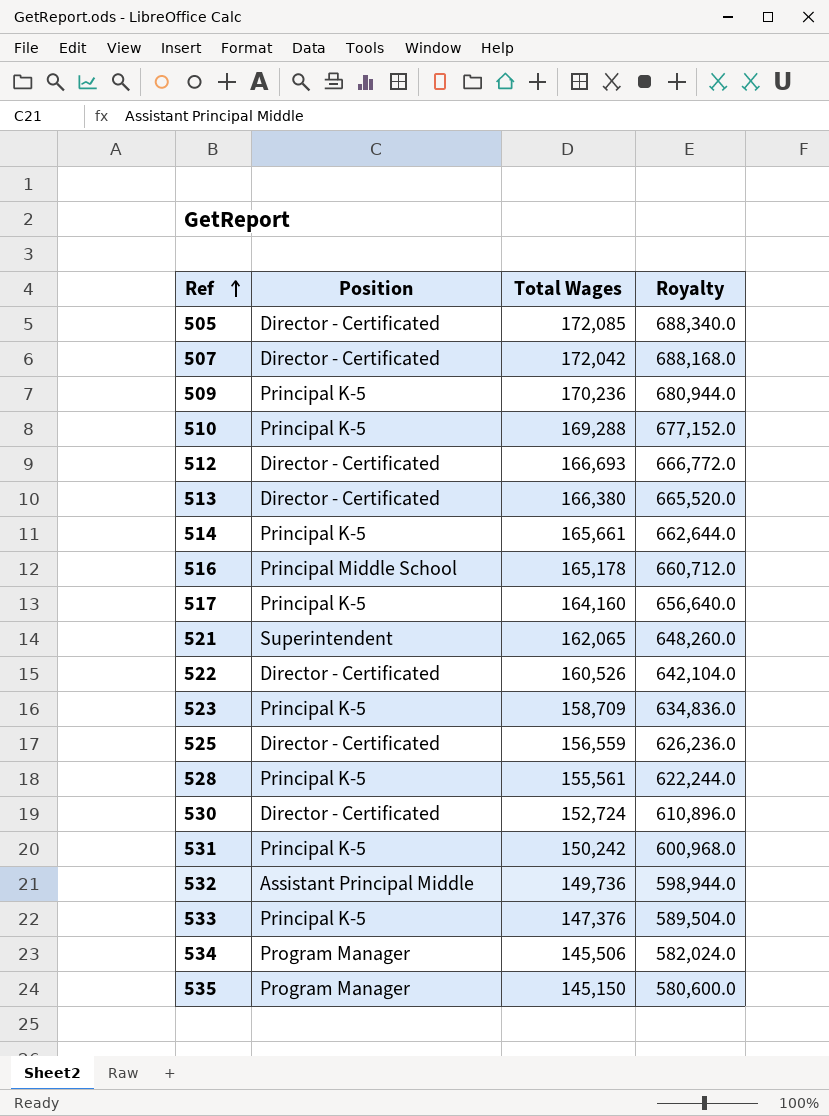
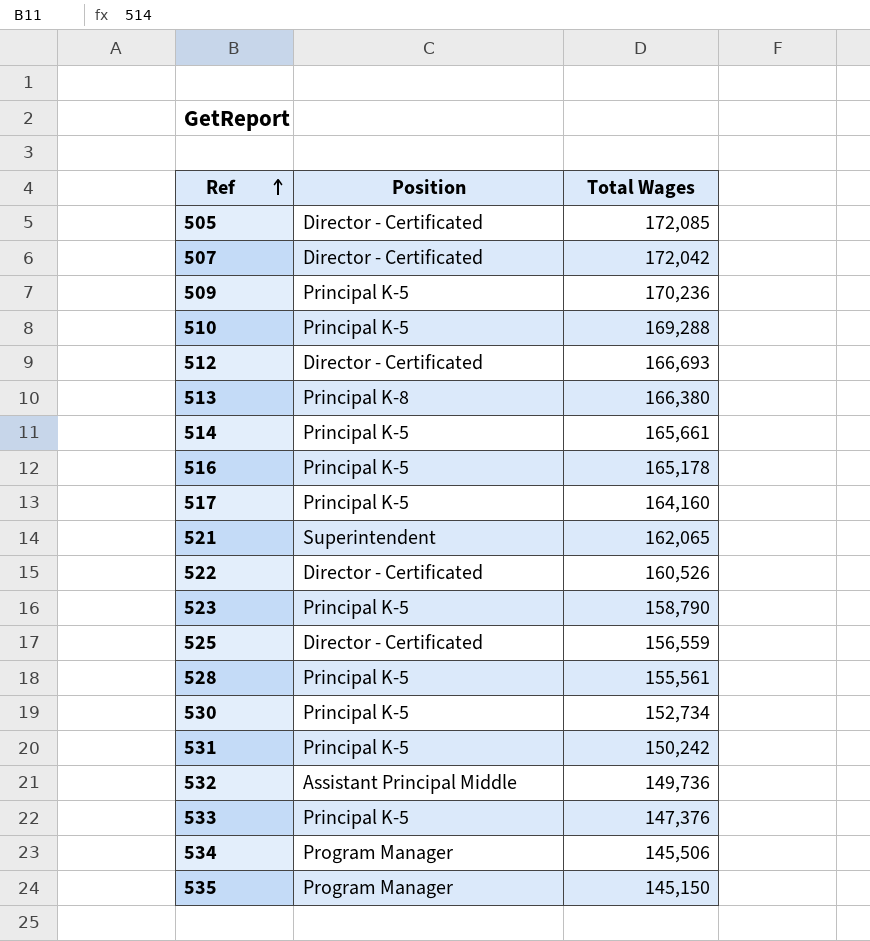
column Royalty | formula: [Total Wages] * 4 -> none
513 | Position: Director - Certificated -> Principal K-8
516 | Position: Principal Middle School -> Principal K-5
523 | Total Wages: 158,709 -> 158,790
530 | Position: Director - Certificated -> Principal K-5
530 | Total Wages: 152,724 -> 152,734

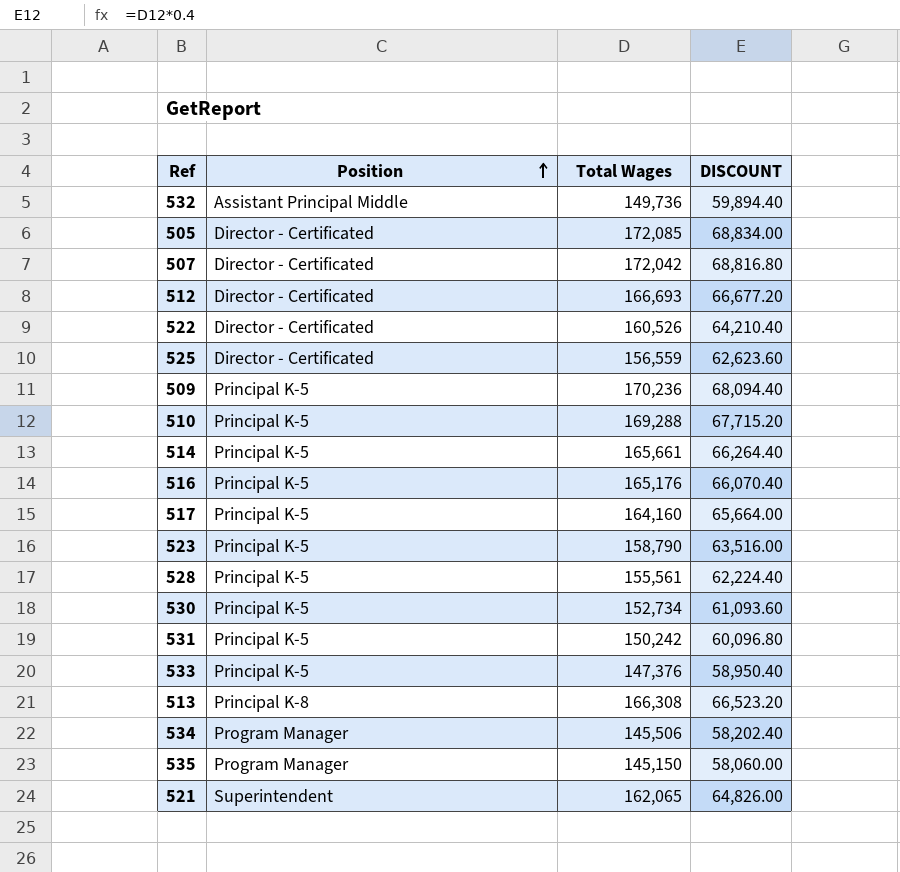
row order: Ref ascending -> Position ascending
column DISCOUNT | formula: none -> [Total Wages] * 0.4
516 | Total Wages: 165,178 -> 165,176
513 | Total Wages: 166,380 -> 166,308

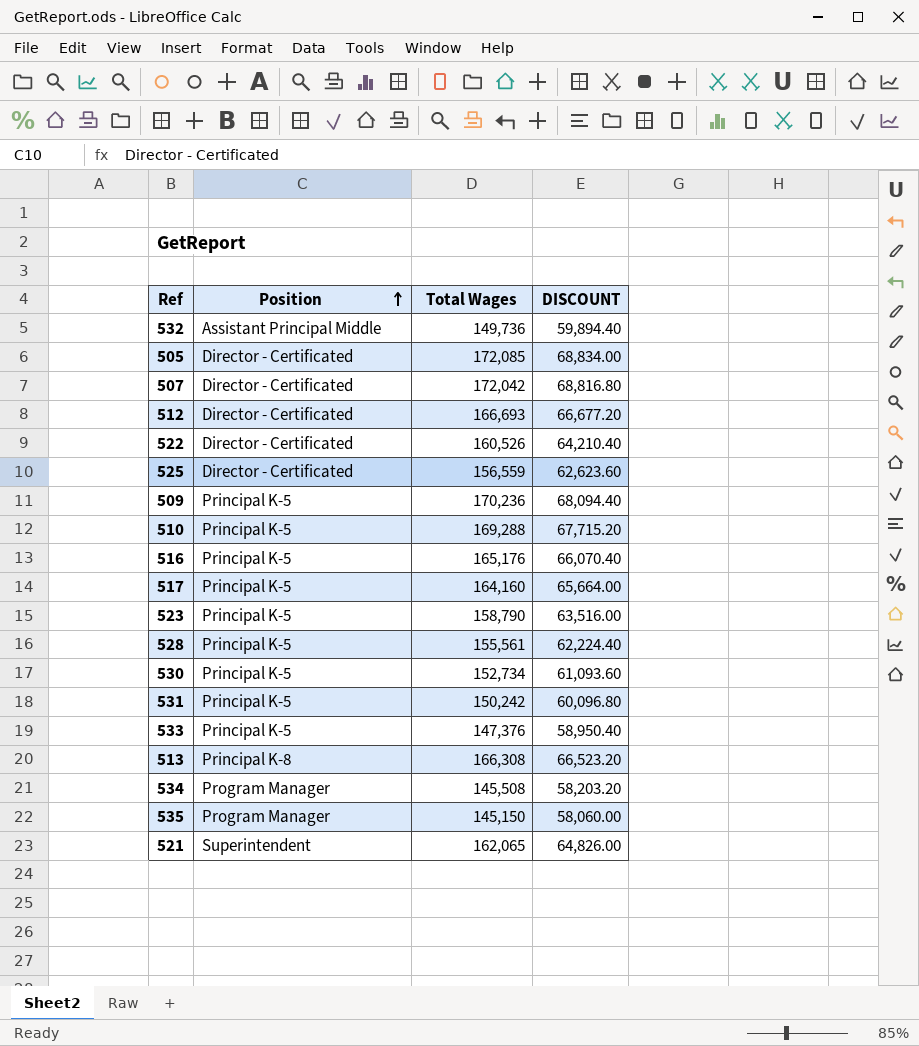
row 514: Principal K-5 | 165,661 | 66,264.40 -> none
534 | Total Wages: 145,506 -> 145,508
534 | DISCOUNT: 58,202.40 -> 58,203.20

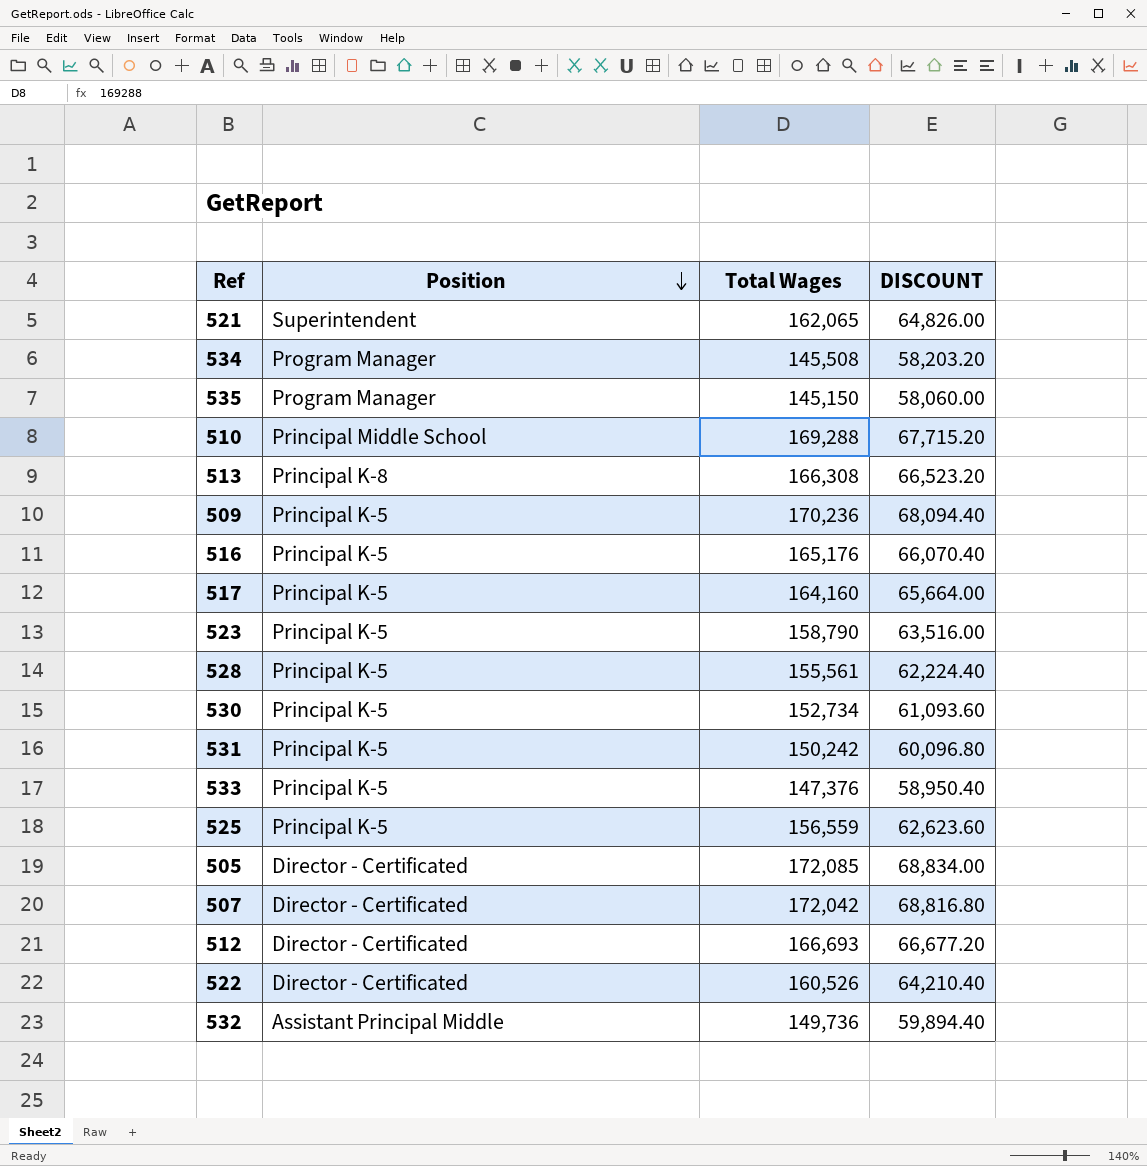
row order: Position ascending -> Position descending
510 | Position: Principal K-5 -> Principal Middle School
525 | Position: Director - Certificated -> Principal K-5

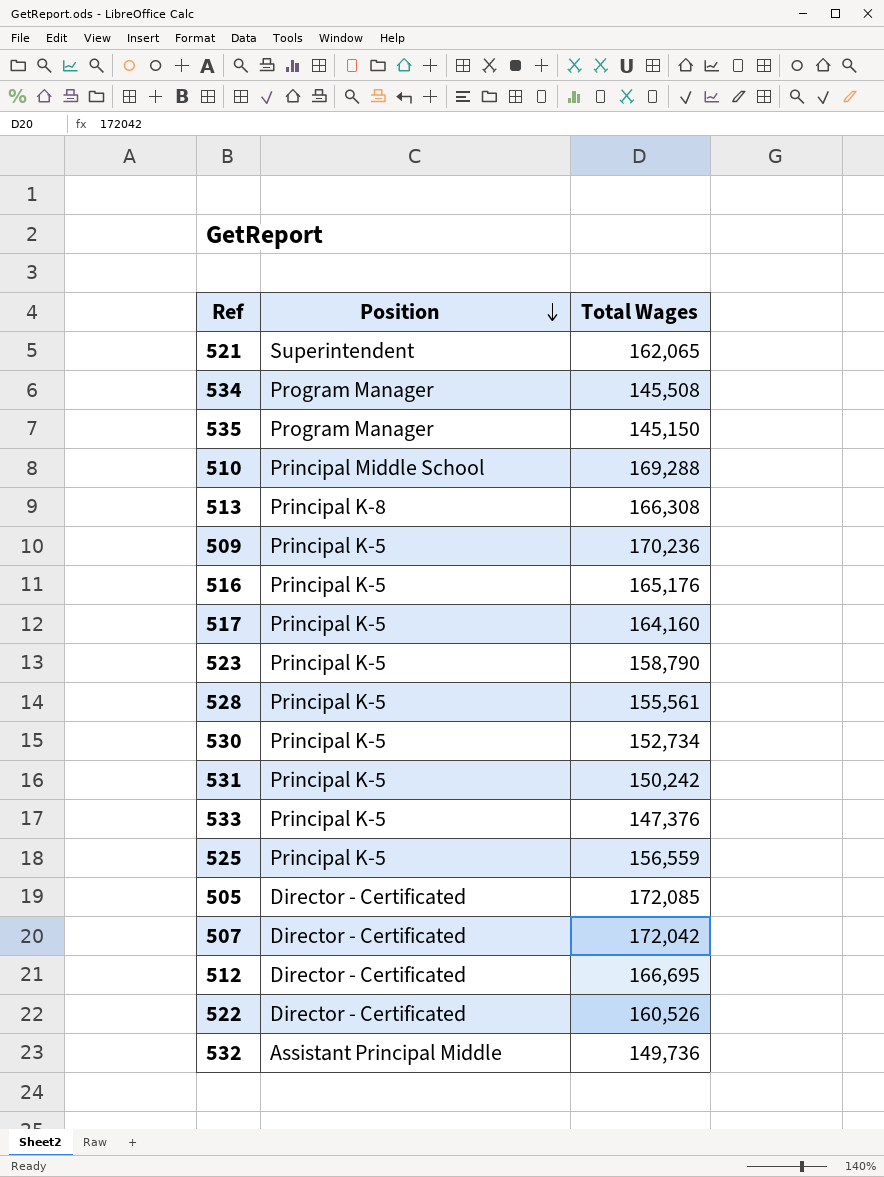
column DISCOUNT | formula: [Total Wages] * 0.4 -> none
512 | Total Wages: 166,693 -> 166,695

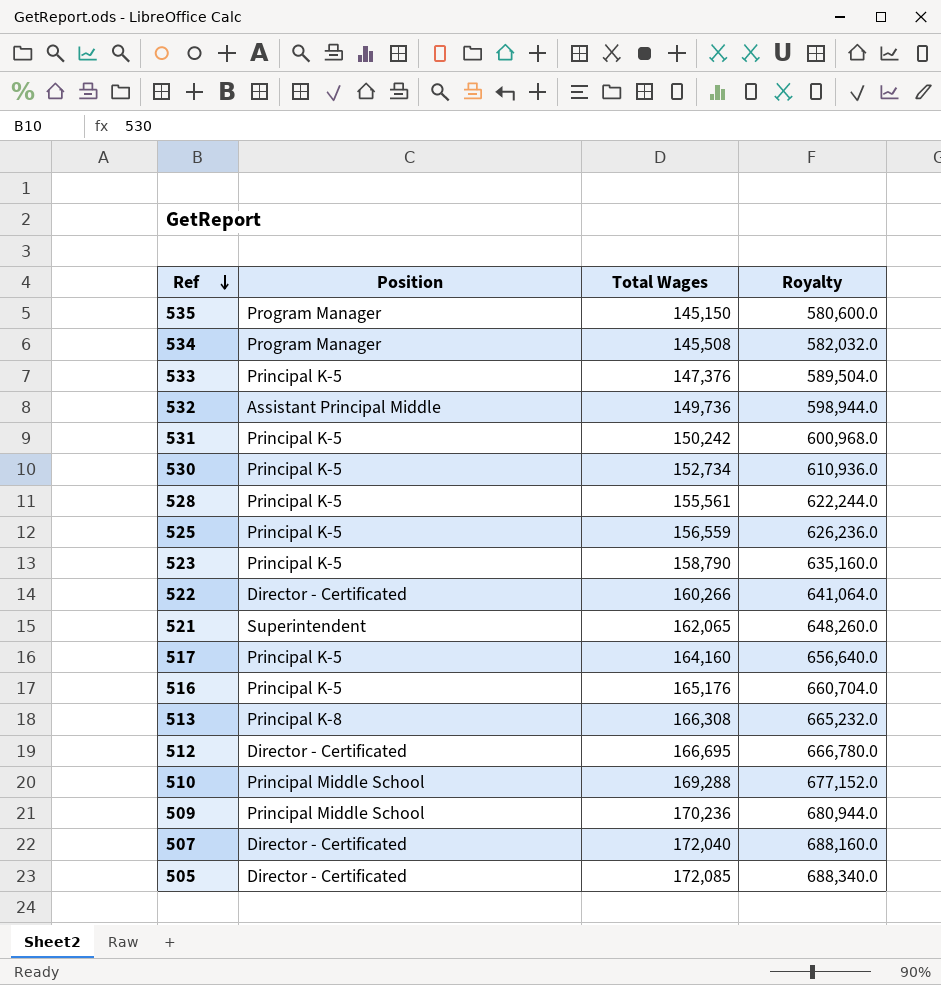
row order: Position descending -> Ref descending
column Royalty | formula: none -> [Total Wages] * 4
522 | Total Wages: 160,526 -> 160,266
509 | Position: Principal K-5 -> Principal Middle School
507 | Total Wages: 172,042 -> 172,040

